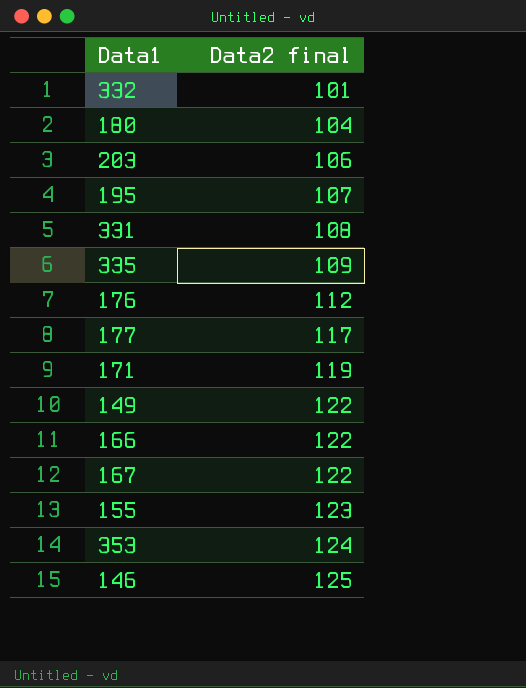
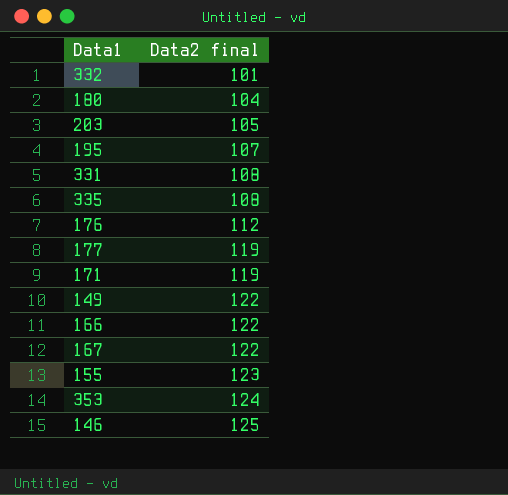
203 | Data2 final: 106 -> 105
335 | Data2 final: 109 -> 108
177 | Data2 final: 117 -> 119

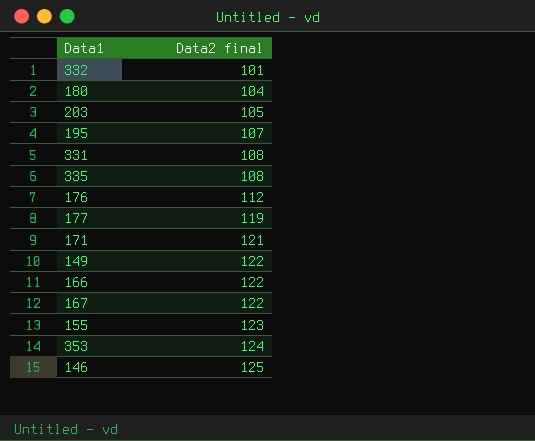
171 | Data2 final: 119 -> 121

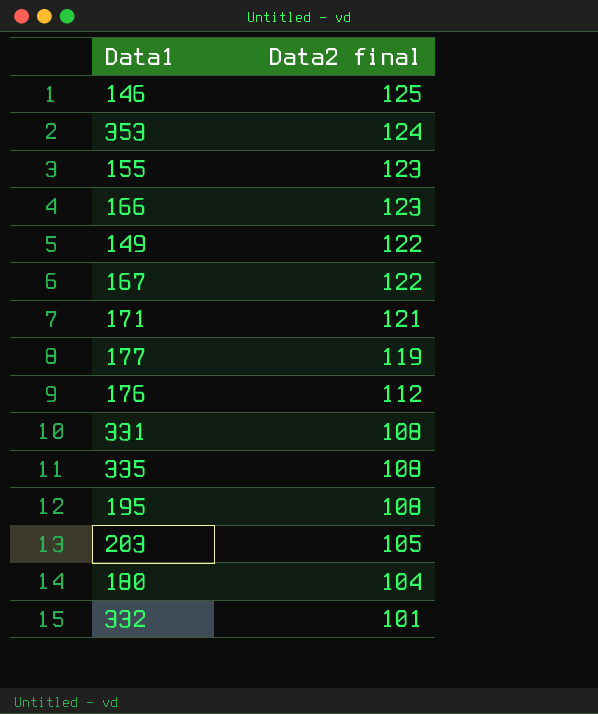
row order: Data2 final ascending -> Data2 final descending
166 | Data2 final: 122 -> 123
195 | Data2 final: 107 -> 108

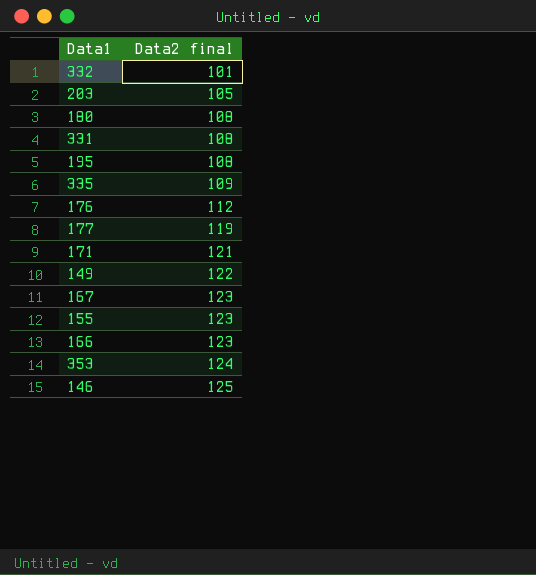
row order: Data2 final descending -> Data2 final ascending
180 | Data2 final: 104 -> 108
335 | Data2 final: 108 -> 109
167 | Data2 final: 122 -> 123

